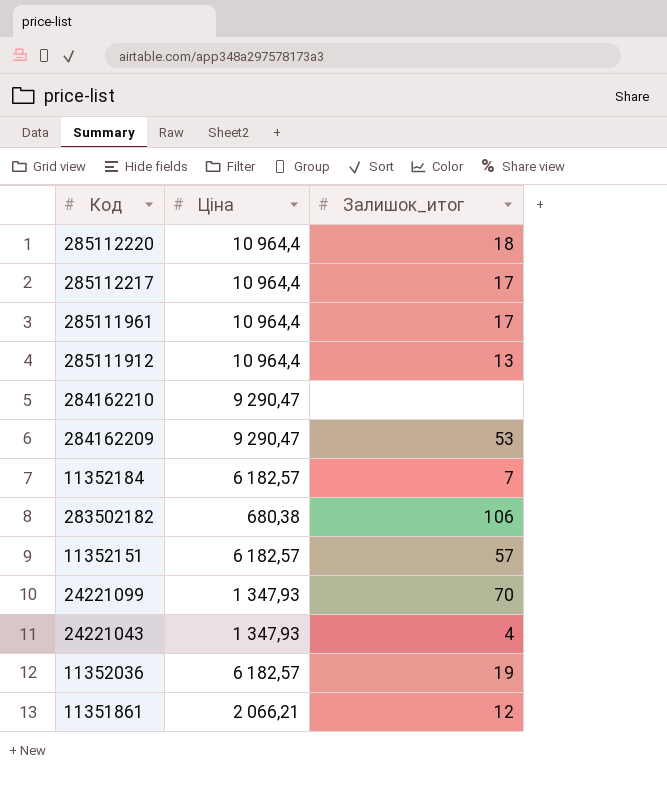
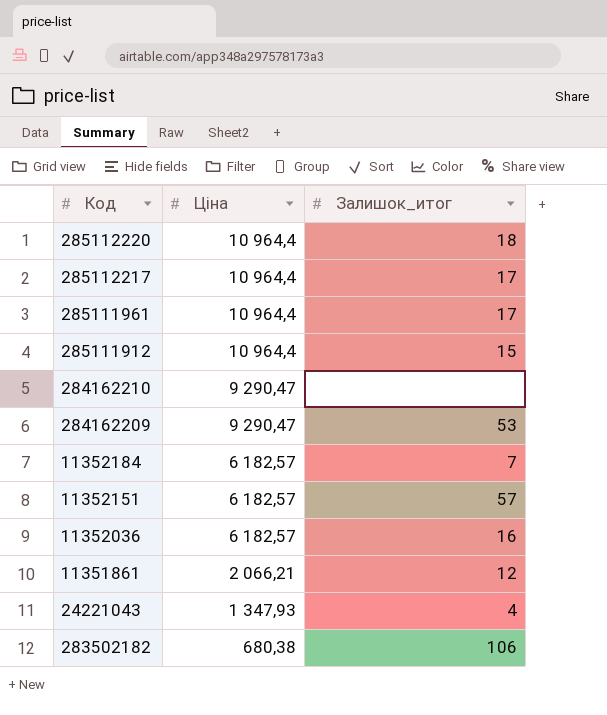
row order: none -> Ціна descending
row 24221099: 1 347,93 | 70 -> none
285111912 | Залишок_итог: 13 -> 15
11352036 | Залишок_итог: 19 -> 16

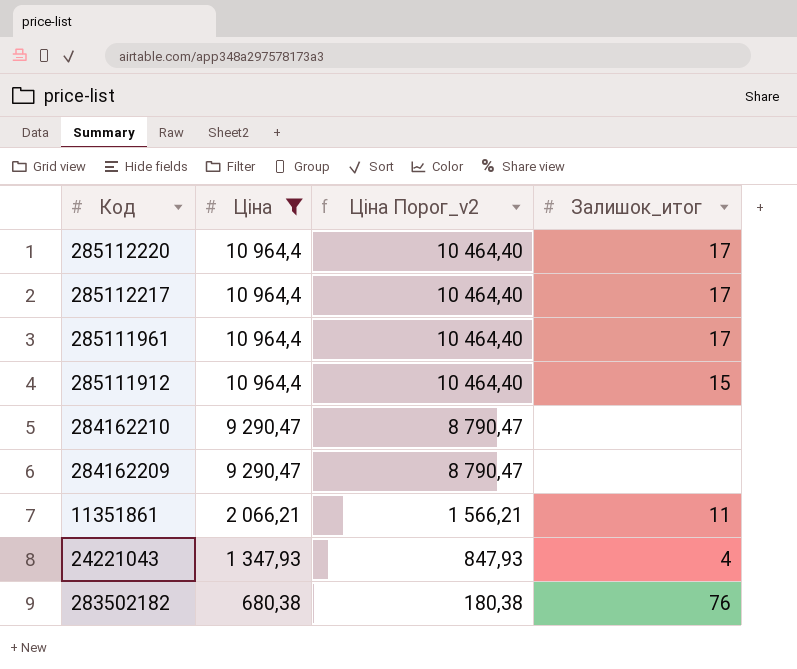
filter: none -> Ціна != 6 182,57
column Ціна Порог_v2 | formula: none -> [Ціна] - 500
285112220 | Залишок_итог: 18 -> 17
284162209 | Залишок_итог: 53 -> none
11351861 | Залишок_итог: 12 -> 11
283502182 | Залишок_итог: 106 -> 76

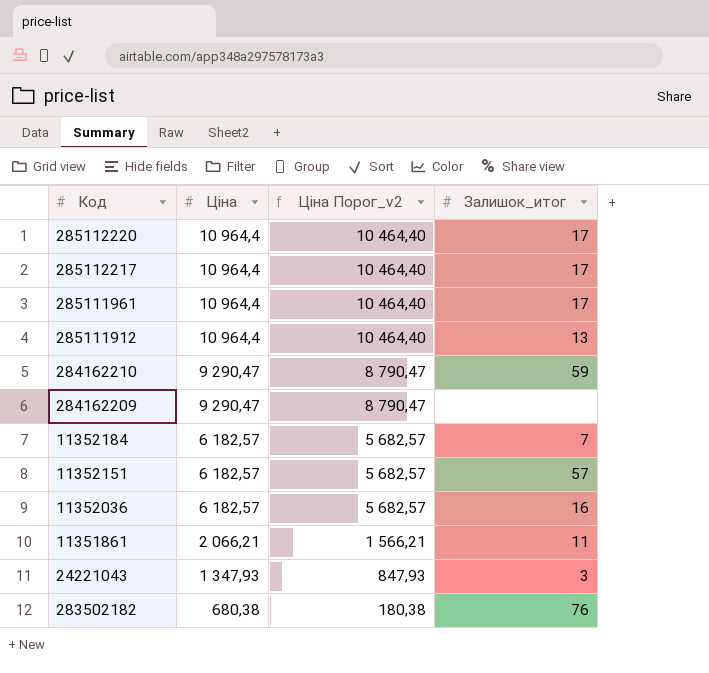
filter: Ціна != 6 182,57 -> none
285111912 | Залишок_итог: 15 -> 13
284162210 | Залишок_итог: none -> 59
24221043 | Залишок_итог: 4 -> 3

